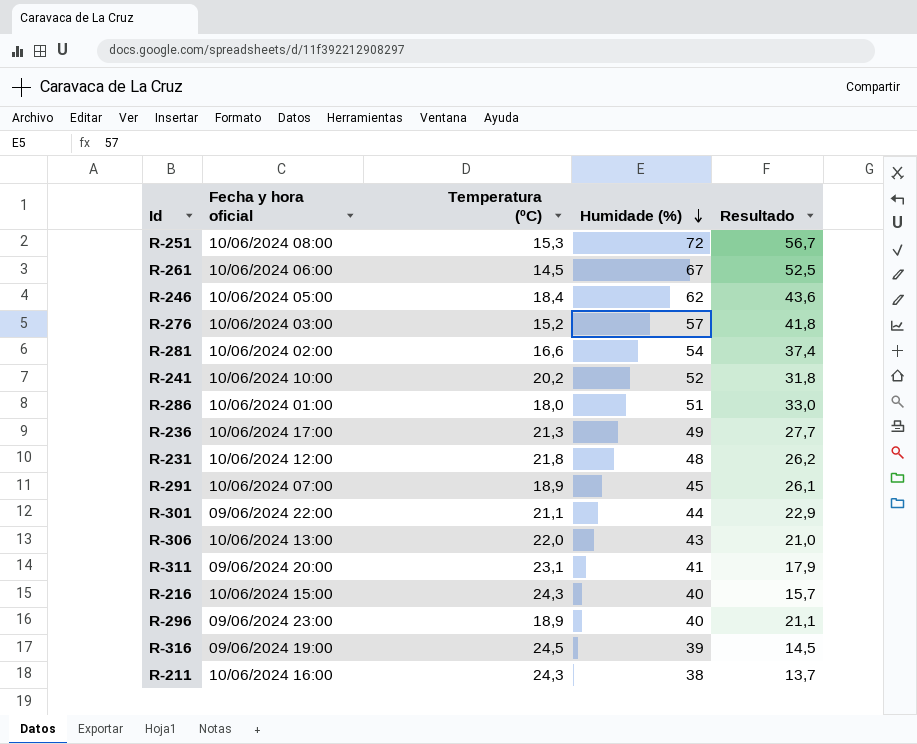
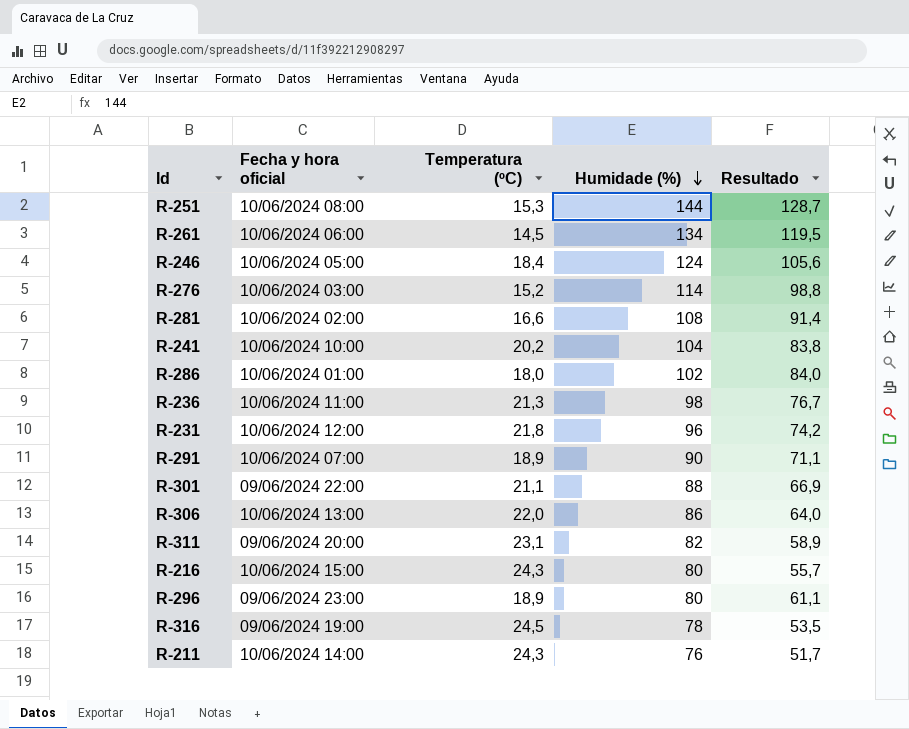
R-251 | Humidade (%): 72 -> 144
R-251 | Resultado: 56,7 -> 128,7
R-261 | Humidade (%): 67 -> 134
R-261 | Resultado: 52,5 -> 119,5
R-246 | Humidade (%): 62 -> 124
R-246 | Resultado: 43,6 -> 105,6
R-276 | Humidade (%): 57 -> 114
R-276 | Resultado: 41,8 -> 98,8
R-281 | Humidade (%): 54 -> 108
R-281 | Resultado: 37,4 -> 91,4
R-241 | Humidade (%): 52 -> 104
R-241 | Resultado: 31,8 -> 83,8
R-286 | Humidade (%): 51 -> 102
R-286 | Resultado: 33,0 -> 84,0
R-236 | Fecha y hora oficial: 10/06/2024 17:00 -> 10/06/2024 11:00
R-236 | Humidade (%): 49 -> 98
R-236 | Resultado: 27,7 -> 76,7
R-231 | Humidade (%): 48 -> 96
R-231 | Resultado: 26,2 -> 74,2
R-291 | Humidade (%): 45 -> 90
R-291 | Resultado: 26,1 -> 71,1
R-301 | Humidade (%): 44 -> 88
R-301 | Resultado: 22,9 -> 66,9
R-306 | Humidade (%): 43 -> 86
R-306 | Resultado: 21,0 -> 64,0
R-311 | Humidade (%): 41 -> 82
R-311 | Resultado: 17,9 -> 58,9
R-216 | Humidade (%): 40 -> 80
R-216 | Resultado: 15,7 -> 55,7
R-296 | Humidade (%): 40 -> 80
R-296 | Resultado: 21,1 -> 61,1
R-316 | Humidade (%): 39 -> 78
R-316 | Resultado: 14,5 -> 53,5
R-211 | Fecha y hora oficial: 10/06/2024 16:00 -> 10/06/2024 14:00
R-211 | Humidade (%): 38 -> 76
R-211 | Resultado: 13,7 -> 51,7

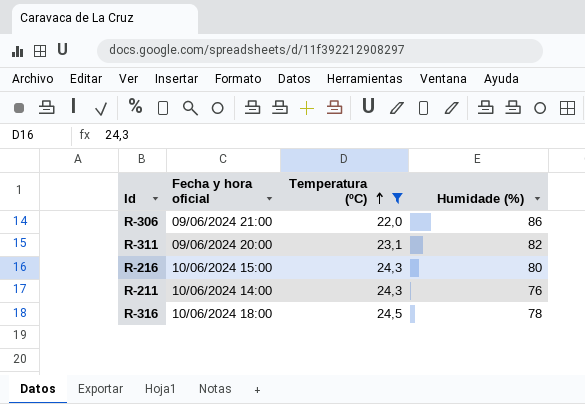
filter: none -> Temperatura (ºC) >= 22,0
row order: Humidade (%) descending -> Temperatura (ºC) ascending
column Resultado | formula: [Humidade (%)] - [Temperatura (ºC)] -> none
R-306 | Fecha y hora oficial: 10/06/2024 13:00 -> 09/06/2024 21:00
R-316 | Fecha y hora oficial: 09/06/2024 19:00 -> 10/06/2024 18:00

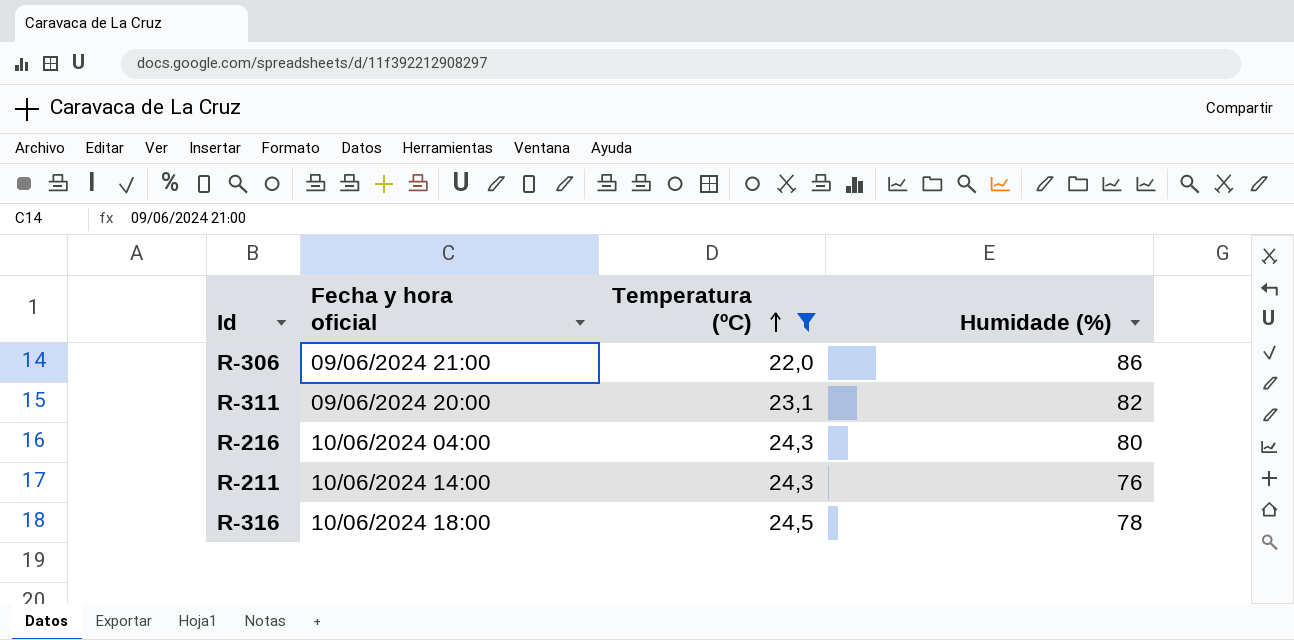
R-216 | Fecha y hora oficial: 10/06/2024 15:00 -> 10/06/2024 04:00

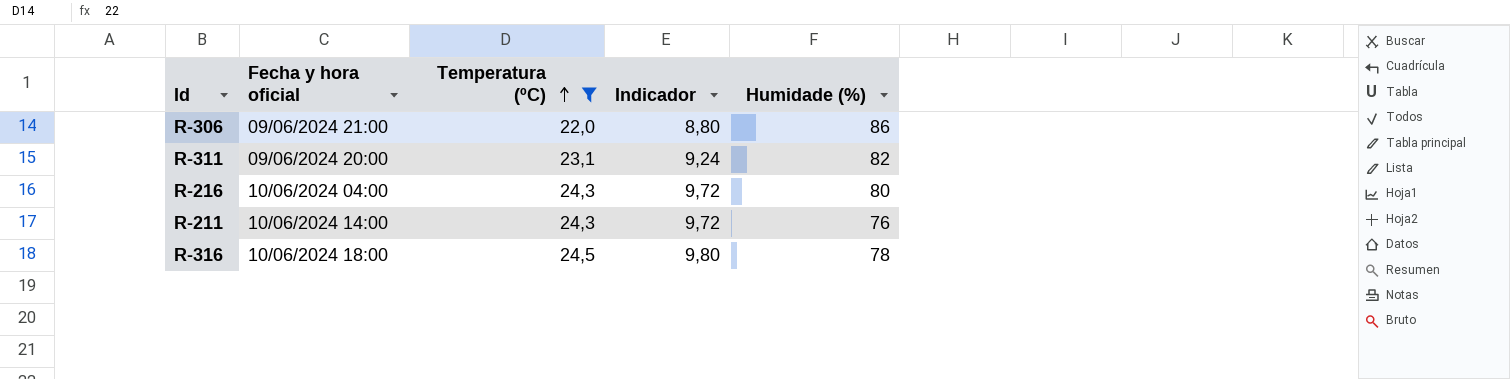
column Indicador | formula: none -> [Temperatura (ºC)] * 0,4

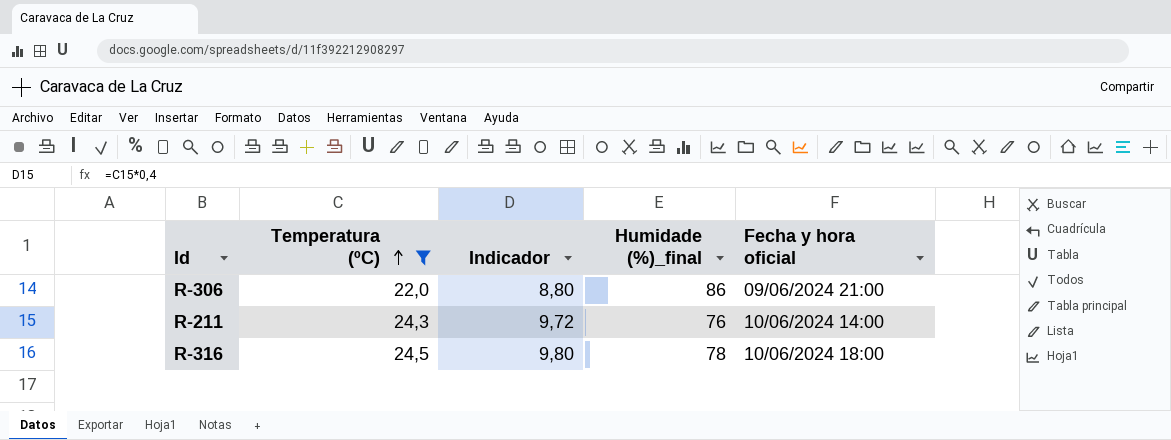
column name: Humidade (%) -> Humidade (%)_final
column Fecha y hora oficial | position: 2 -> 5
row R-311: 09/06/2024 20:00 | 23,1 | 9,24 | 82 -> none
row R-216: 10/06/2024 04:00 | 24,3 | 9,72 | 80 -> none

